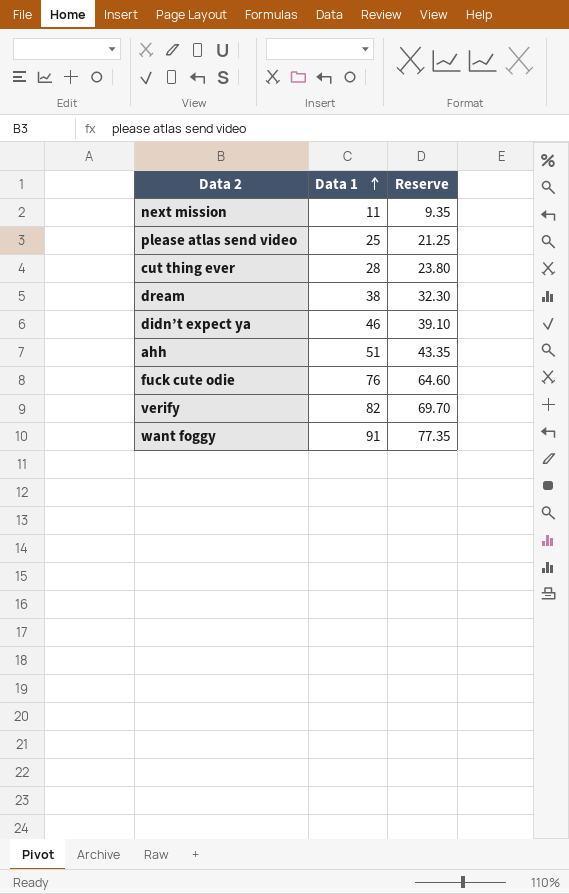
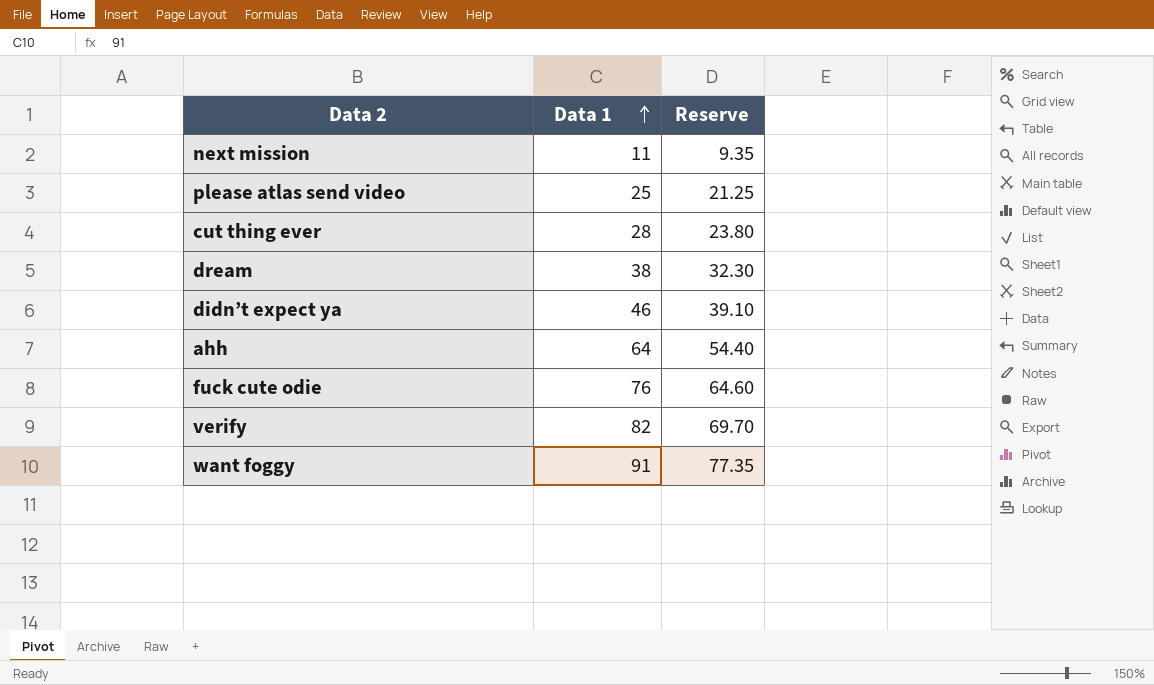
ahh | Data 1: 51 -> 64
ahh | Reserve: 43.35 -> 54.40

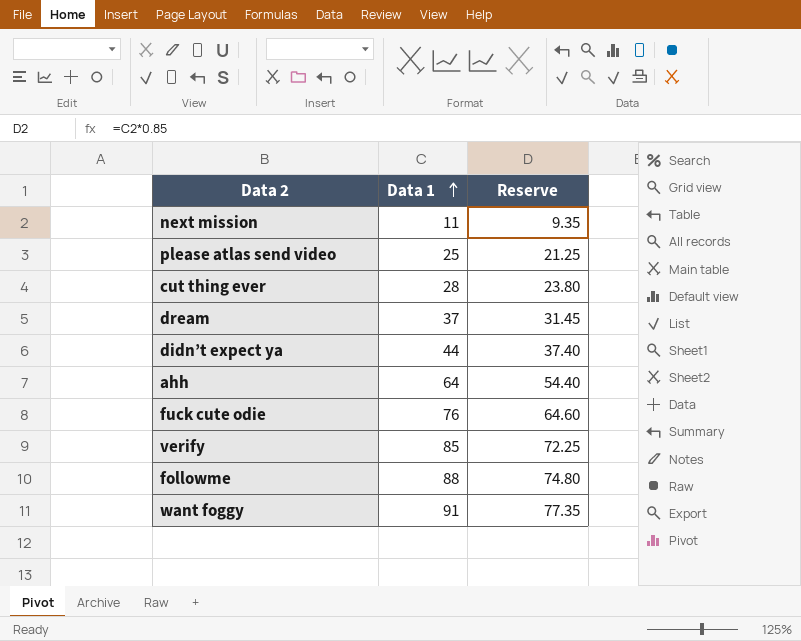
dream | Data 1: 38 -> 37
dream | Reserve: 32.30 -> 31.45
didn’t expect ya | Data 1: 46 -> 44
didn’t expect ya | Reserve: 39.10 -> 37.40
verify | Data 1: 82 -> 85
verify | Reserve: 69.70 -> 72.25
row followme: none -> 88 | 74.80

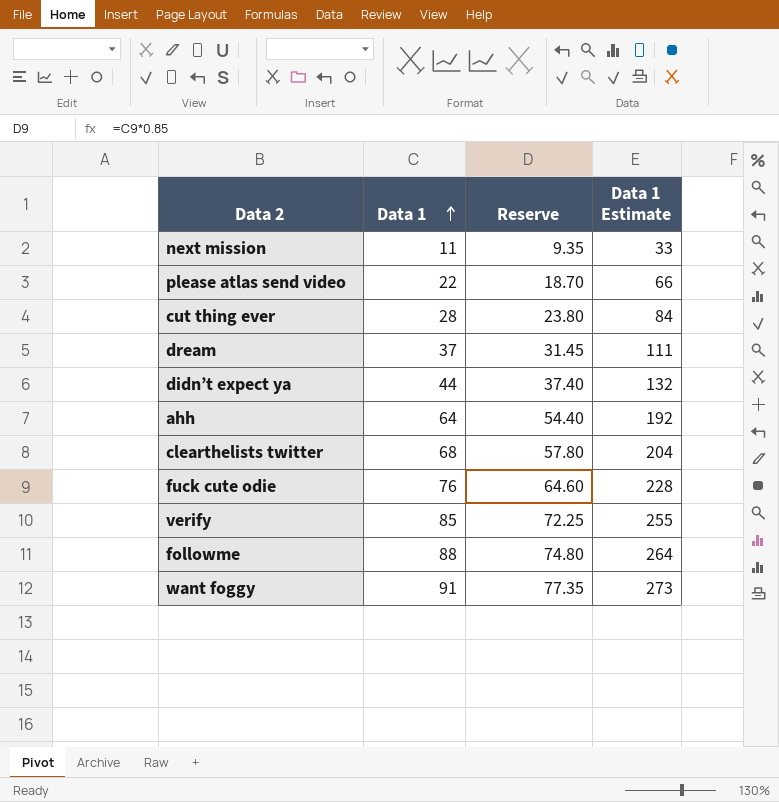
column Data 1 Estimate | formula: none -> [Data 1] * 3
please atlas send video | Data 1: 25 -> 22
please atlas send video | Reserve: 21.25 -> 18.70
row clearthelists twitter: none -> 68 | 57.80 | 204

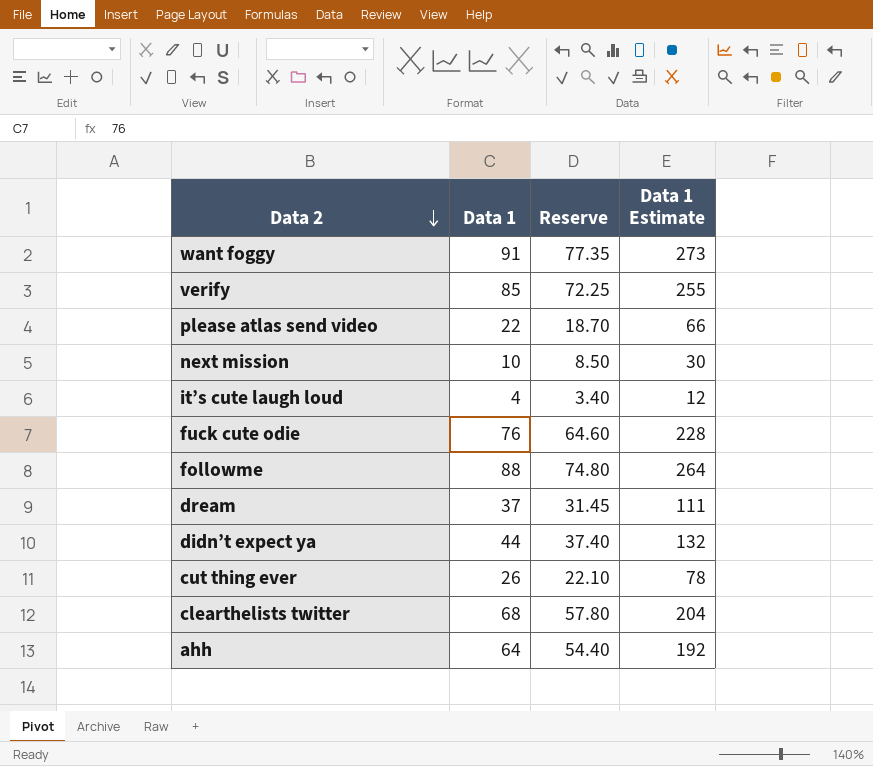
row order: Data 1 ascending -> Data 2 descending
next mission | Data 1: 11 -> 10
next mission | Reserve: 9.35 -> 8.50
next mission | Data 1 Estimate: 33 -> 30
row it’s cute laugh loud: none -> 4 | 3.40 | 12
cut thing ever | Data 1: 28 -> 26
cut thing ever | Reserve: 23.80 -> 22.10
cut thing ever | Data 1 Estimate: 84 -> 78

